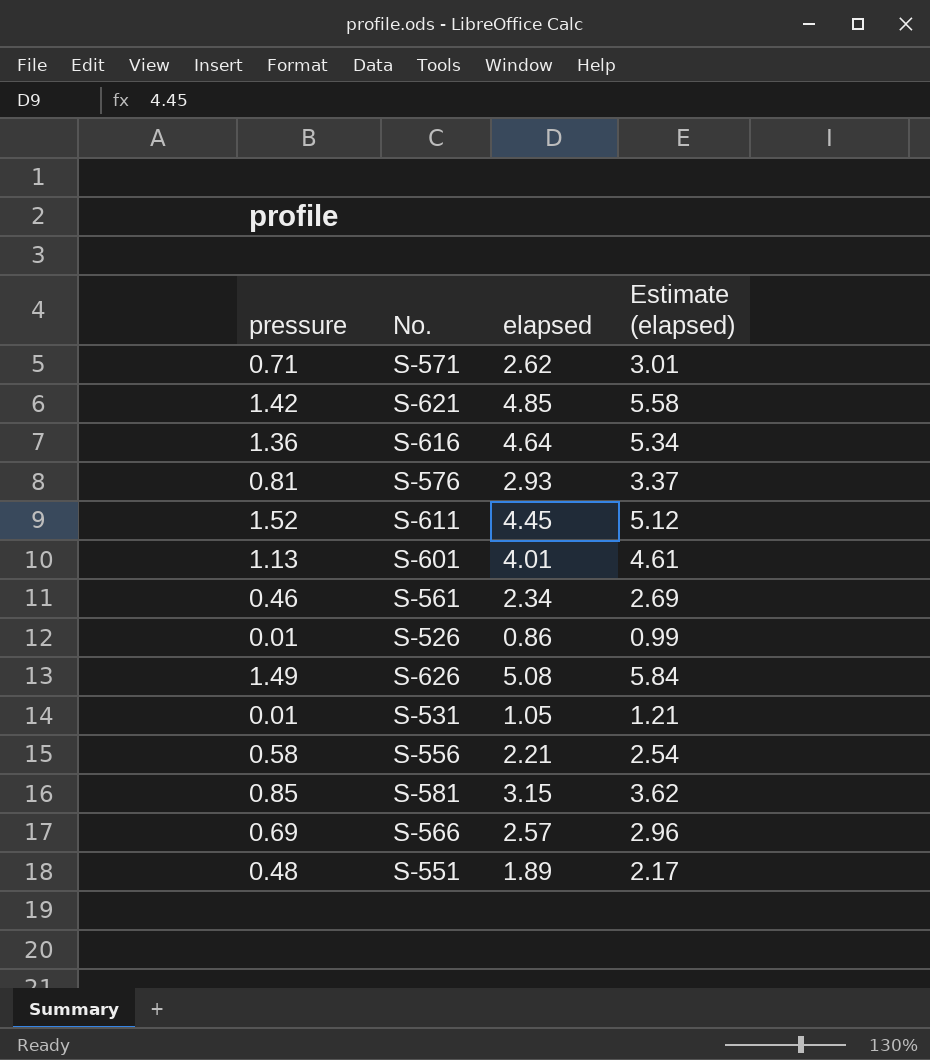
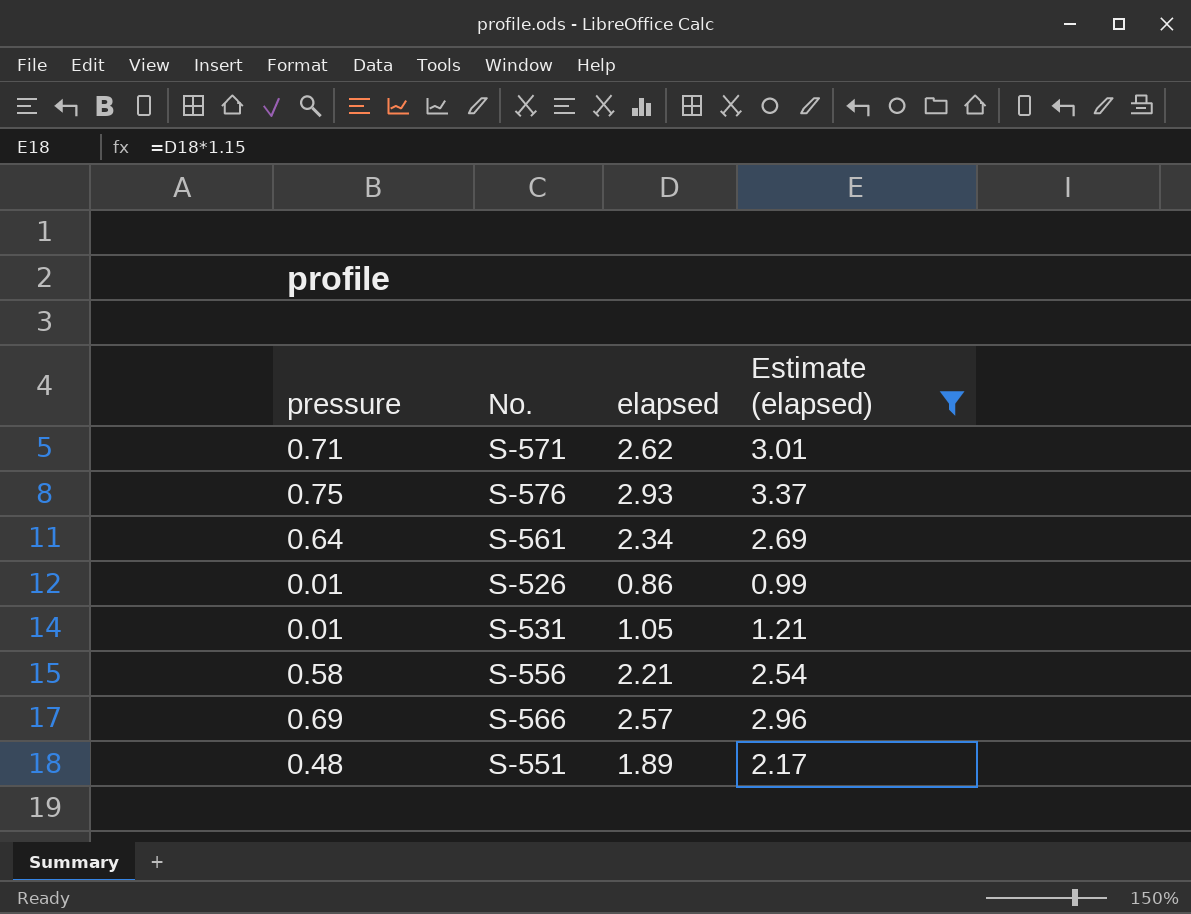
filter: none -> Estimate (elapsed) <= 3.37
S-576 | pressure: 0.81 -> 0.75
S-561 | pressure: 0.46 -> 0.64

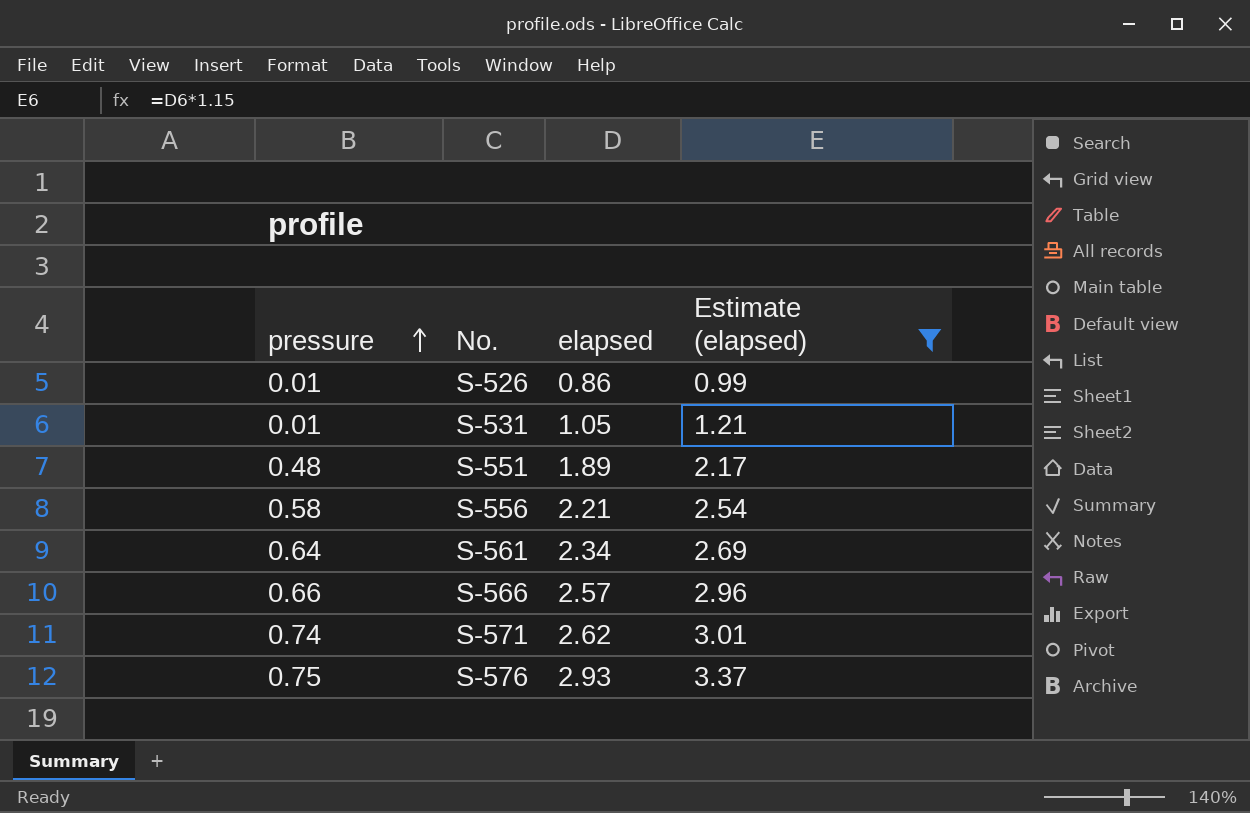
row order: none -> pressure ascending
S-566 | pressure: 0.69 -> 0.66
S-571 | pressure: 0.71 -> 0.74

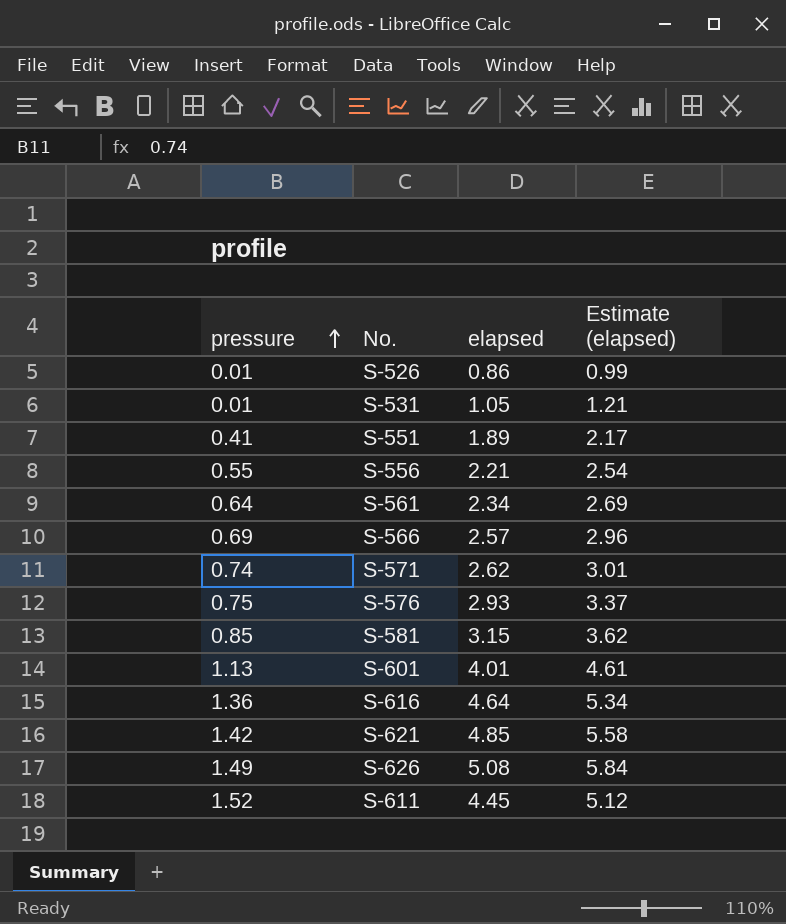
filter: Estimate (elapsed) <= 3.37 -> none
S-551 | pressure: 0.48 -> 0.41
S-556 | pressure: 0.58 -> 0.55
S-566 | pressure: 0.66 -> 0.69

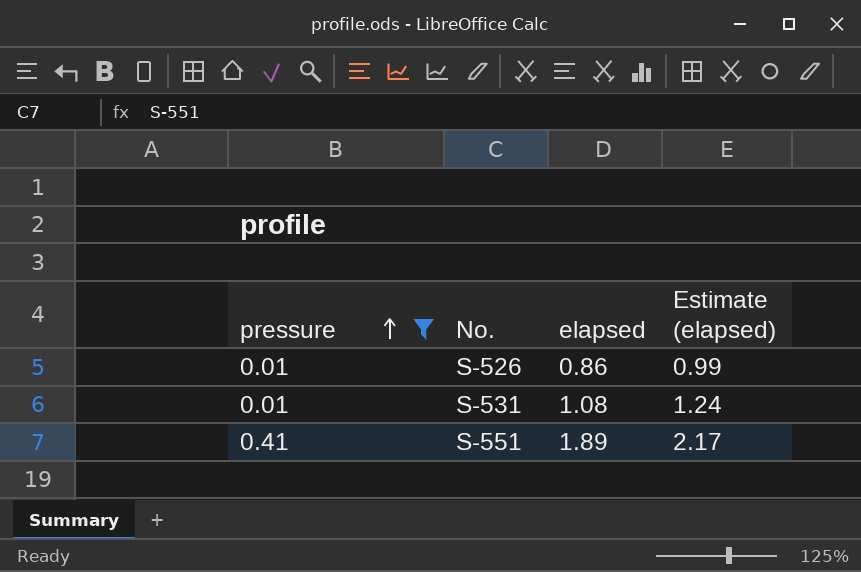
filter: none -> pressure <= 0.41
S-531 | elapsed: 1.05 -> 1.08
S-531 | Estimate (elapsed): 1.21 -> 1.24

